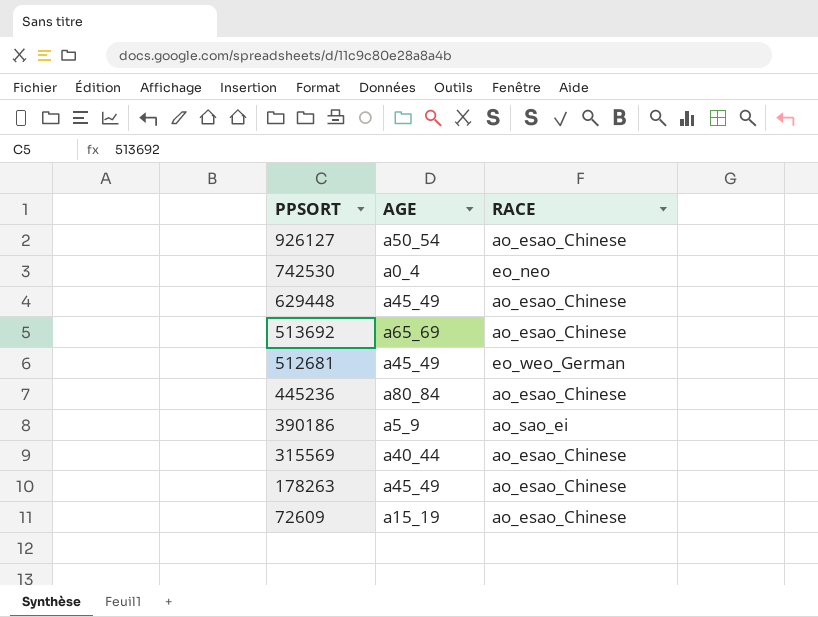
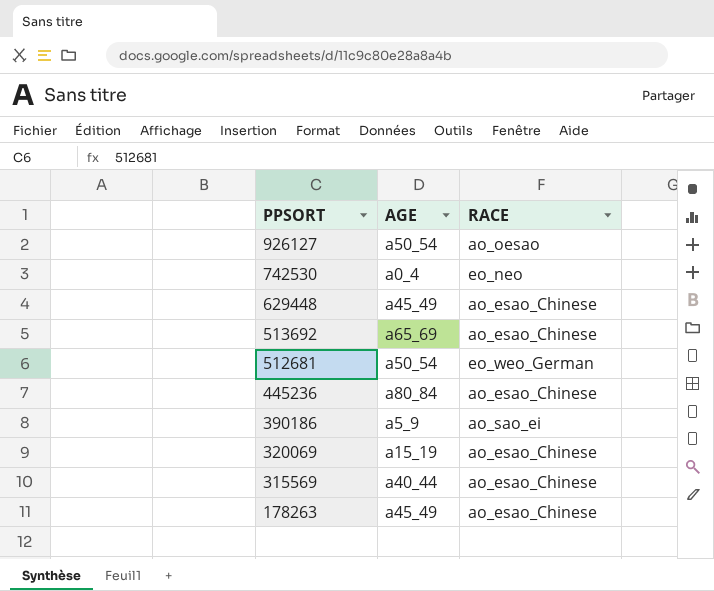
row 72609: a15_19 | ao_esao_Chinese -> none
926127 | RACE: ao_esao_Chinese -> ao_oesao
512681 | AGE: a45_49 -> a50_54
row 320069: none -> a15_19 | ao_esao_Chinese

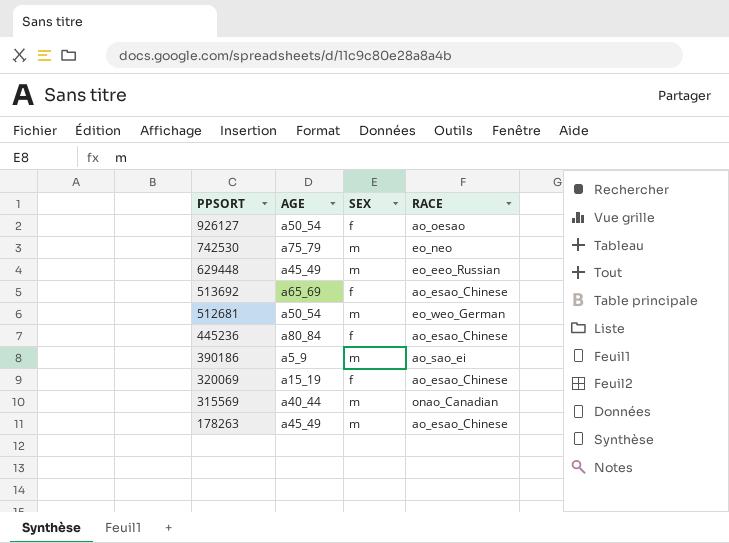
column SEX | position: none -> 3
742530 | AGE: a0_4 -> a75_79
629448 | RACE: ao_esao_Chinese -> eo_eeo_Russian
315569 | RACE: ao_esao_Chinese -> onao_Canadian

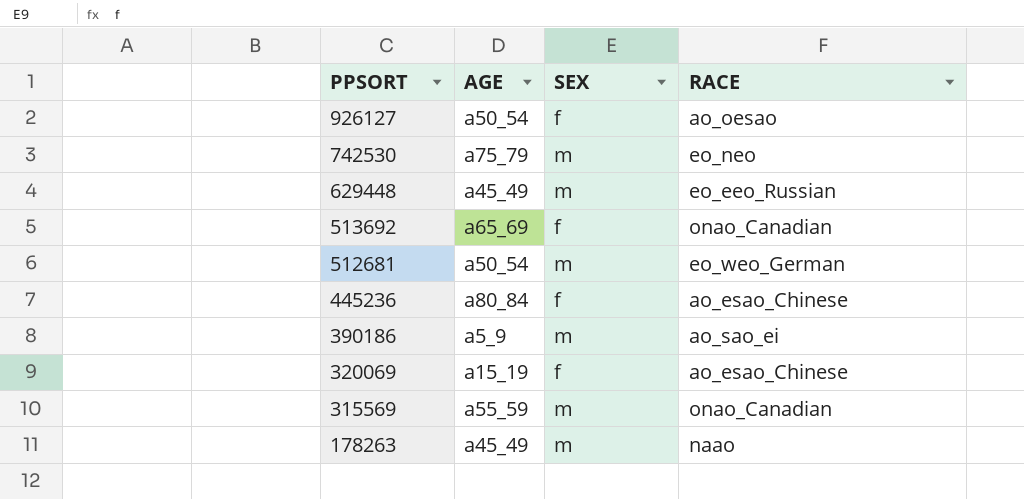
513692 | RACE: ao_esao_Chinese -> onao_Canadian
315569 | AGE: a40_44 -> a55_59
178263 | RACE: ao_esao_Chinese -> naao

